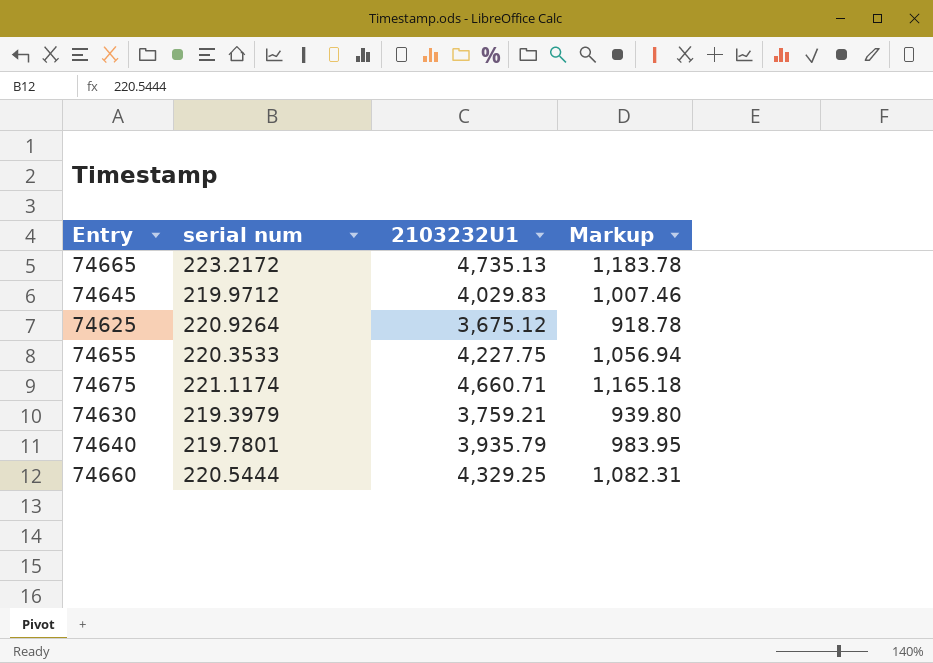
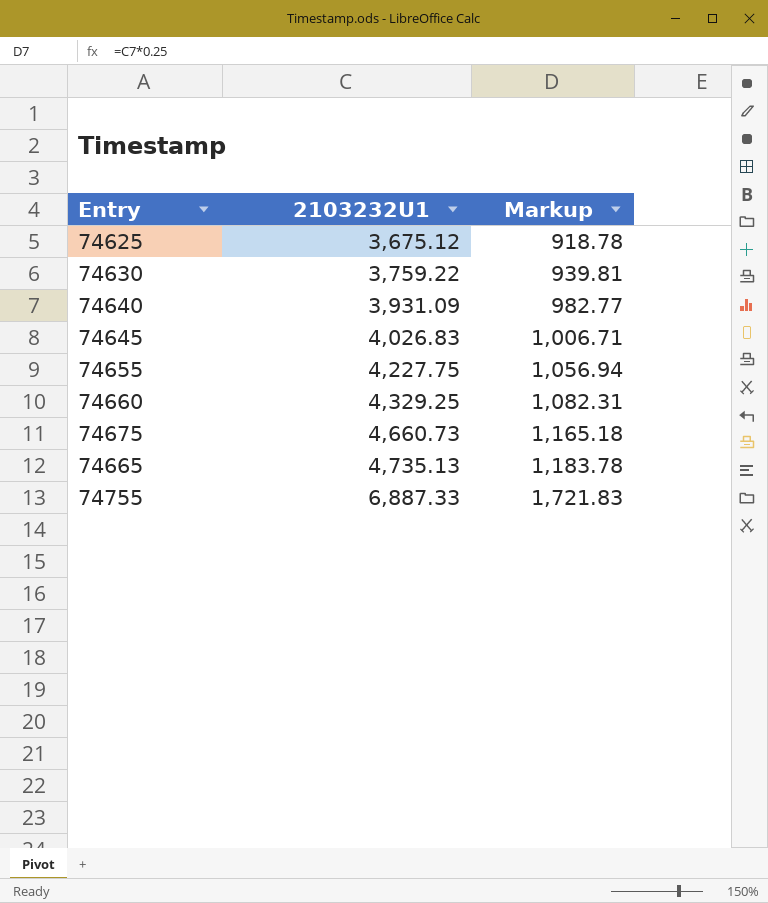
row order: none -> 2103232U1 ascending
column serial num | position: 2 -> none
74630 | 2103232U1: 3,759.21 -> 3,759.22
74630 | Markup: 939.80 -> 939.81
74640 | 2103232U1: 3,935.79 -> 3,931.09
74640 | Markup: 983.95 -> 982.77
74645 | 2103232U1: 4,029.83 -> 4,026.83
74645 | Markup: 1,007.46 -> 1,006.71
74675 | 2103232U1: 4,660.71 -> 4,660.73
row 74755: none -> 6,887.33 | 1,721.83

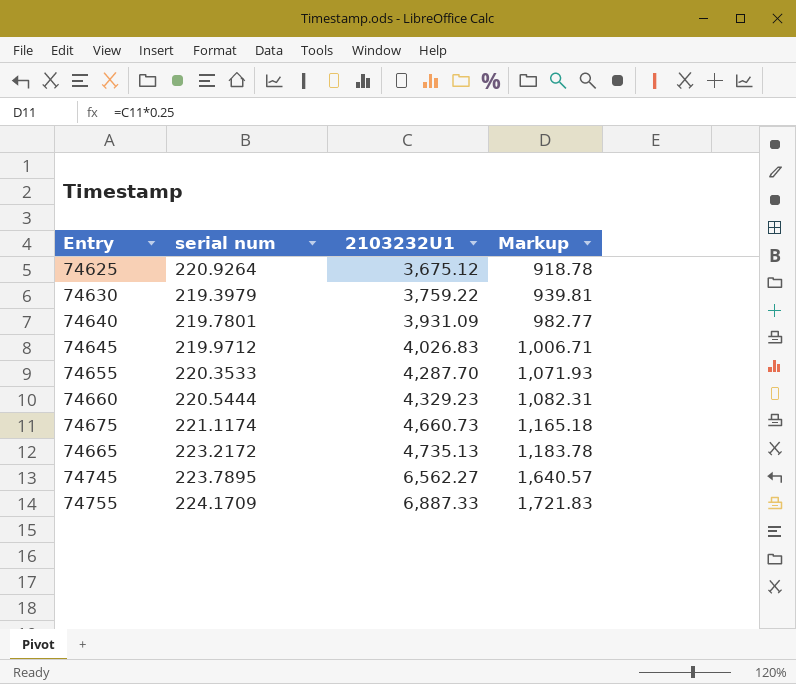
column serial num | position: none -> 2
74655 | 2103232U1: 4,227.75 -> 4,287.70
74655 | Markup: 1,056.94 -> 1,071.93
74660 | 2103232U1: 4,329.25 -> 4,329.23
row 74745: none -> 223.7895 | 6,562.27 | 1,640.57

